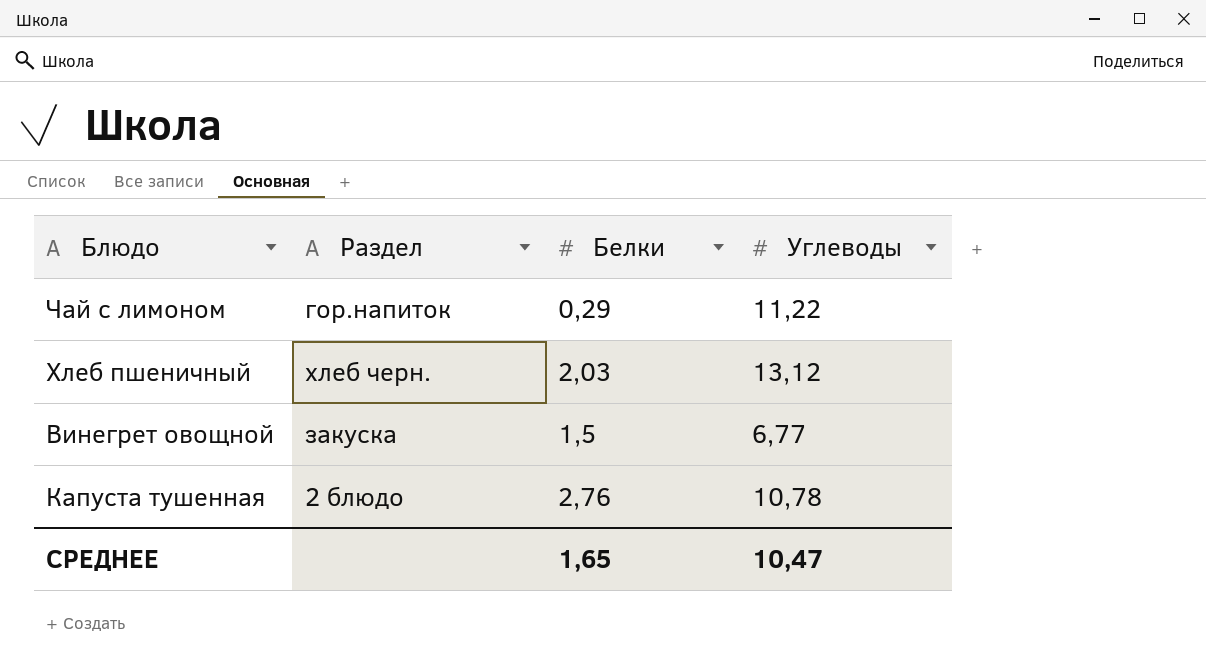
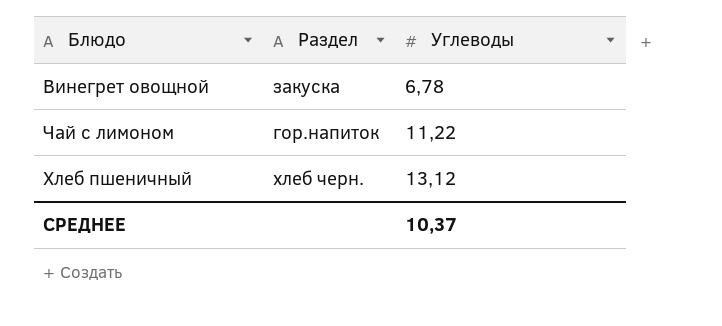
row order: none -> Углеводы ascending
column Белки | position: 3 -> none
row Капуста тушенная: 2 блюдо | 2,76 | 10,78 -> none
Винегрет овощной | Углеводы: 6,77 -> 6,78
СРЕДНЕЕ | Углеводы: 10,47 -> 10,37

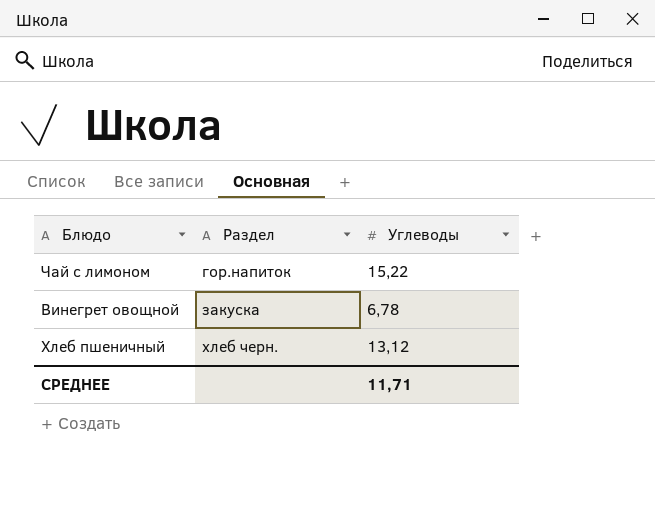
row order: Углеводы ascending -> Раздел ascending
Чай с лимоном | Углеводы: 11,22 -> 15,22
СРЕДНЕЕ | Углеводы: 10,37 -> 11,71

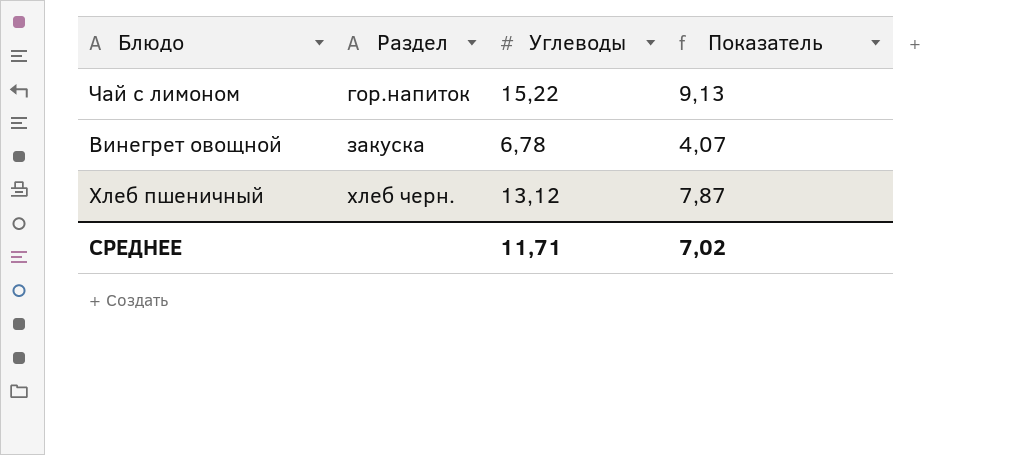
column Показатель | formula: none -> [Углеводы] * 0,6

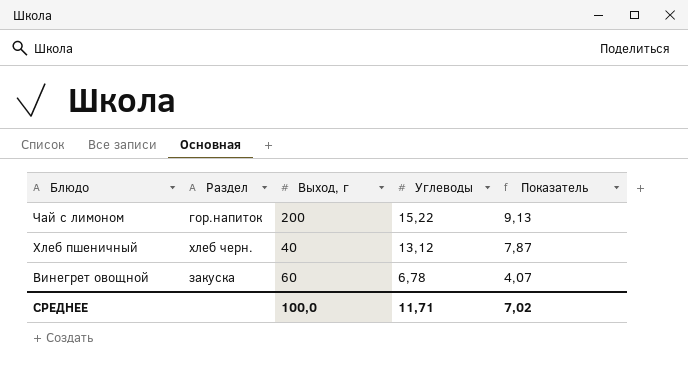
row order: Раздел ascending -> Блюдо descending
column Выход, г | position: none -> 3

